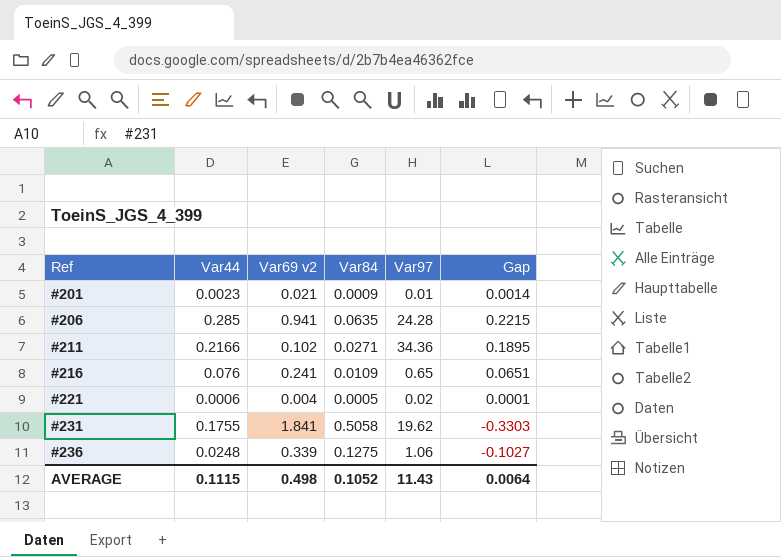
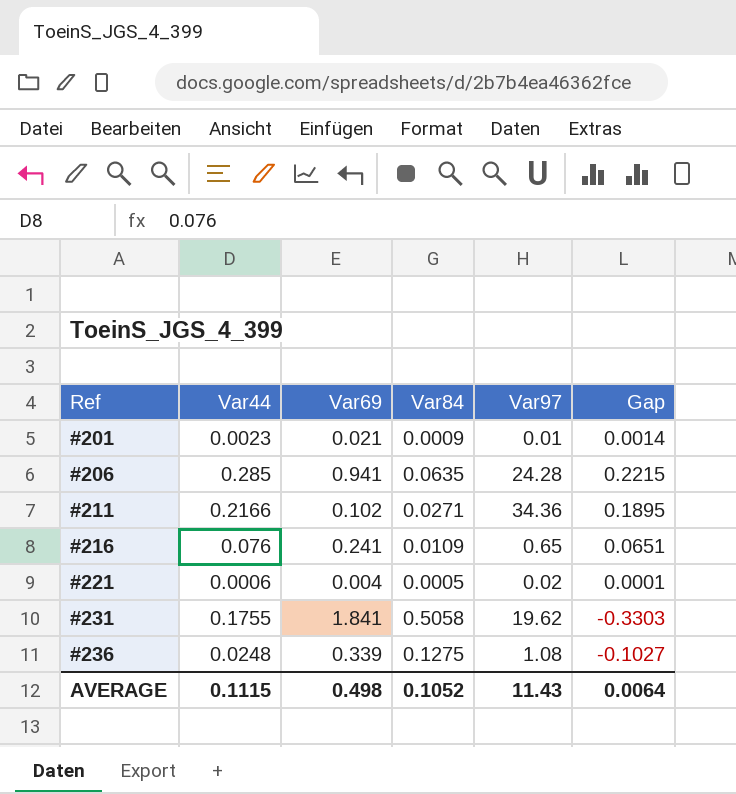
column name: Var69 v2 -> Var69
#236 | Var97: 1.06 -> 1.08

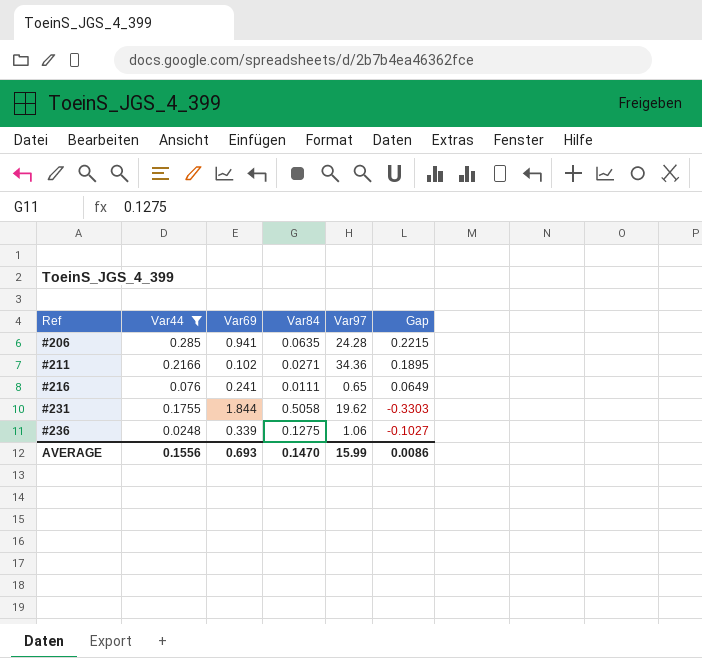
filter: none -> Var44 >= 0.0248
#216 | Var84: 0.0109 -> 0.0111
#216 | Gap: 0.0651 -> 0.0649
#231 | Var69: 1.841 -> 1.844
#236 | Var97: 1.08 -> 1.06
AVERAGE | Var44: 0.1115 -> 0.1556
AVERAGE | Var69: 0.498 -> 0.693
AVERAGE | Var84: 0.1052 -> 0.1470
AVERAGE | Var97: 11.43 -> 15.99
AVERAGE | Gap: 0.0064 -> 0.0086

